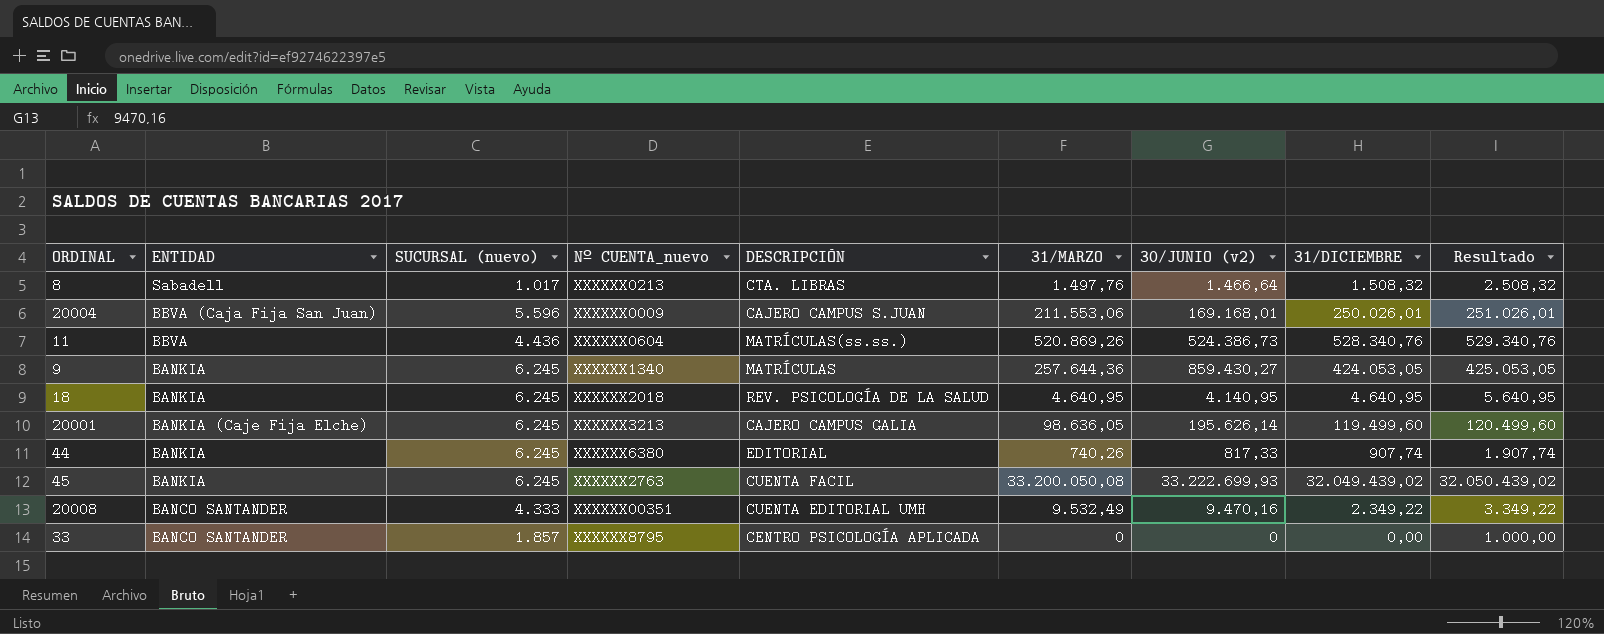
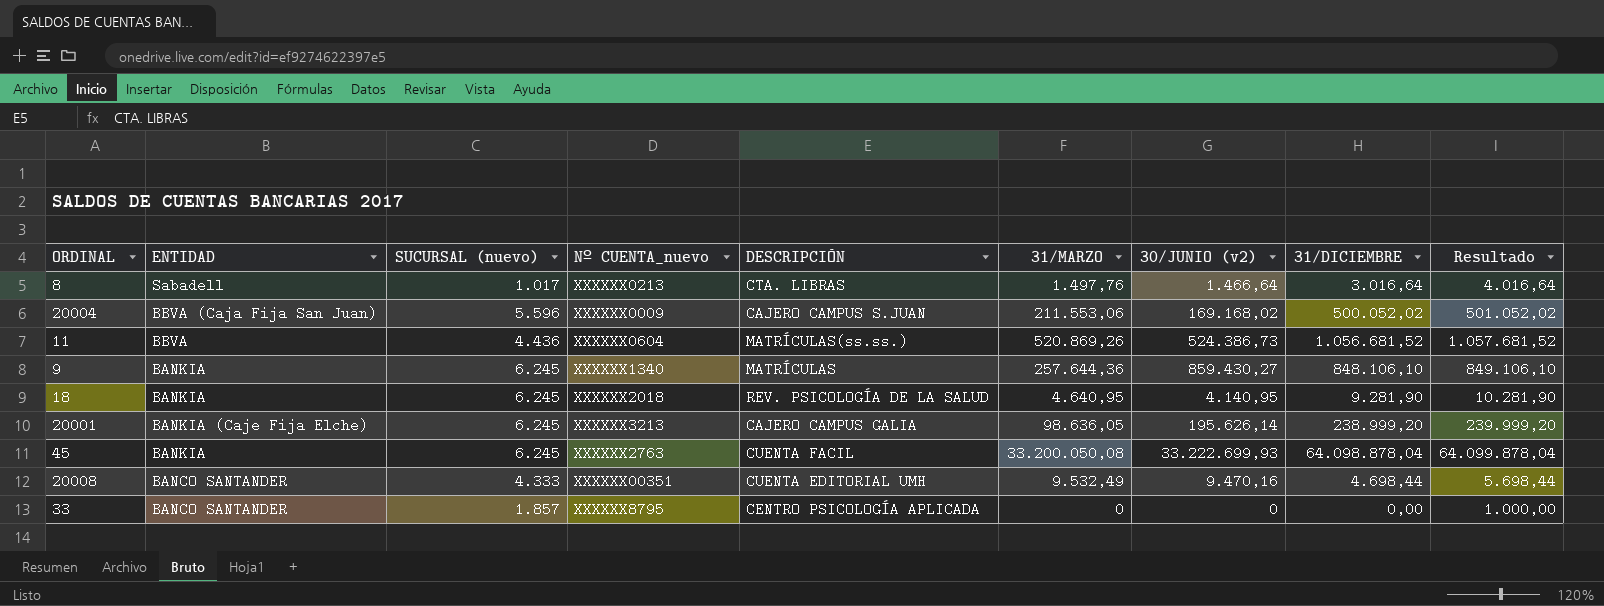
row 44: BANKIA | 6.245 | XXXXXX6380 | EDITORIAL | 740,26 | 817,33 | 907,74 | 1.907,74 -> none
8 | 31/DICIEMBRE: 1.508,32 -> 3.016,64
8 | Resultado: 2.508,32 -> 4.016,64
20004 | 30/JUNIO (v2): 169.168,01 -> 169.168,02
20004 | 31/DICIEMBRE: 250.026,01 -> 500.052,02
20004 | Resultado: 251.026,01 -> 501.052,02
11 | 31/DICIEMBRE: 528.340,76 -> 1.056.681,52
11 | Resultado: 529.340,76 -> 1.057.681,52
9 | 31/DICIEMBRE: 424.053,05 -> 848.106,10
9 | Resultado: 425.053,05 -> 849.106,10
18 | 31/DICIEMBRE: 4.640,95 -> 9.281,90
18 | Resultado: 5.640,95 -> 10.281,90
20001 | 31/DICIEMBRE: 119.499,60 -> 238.999,20
20001 | Resultado: 120.499,60 -> 239.999,20
45 | 31/DICIEMBRE: 32.049.439,02 -> 64.098.878,04
45 | Resultado: 32.050.439,02 -> 64.099.878,04
20008 | 31/DICIEMBRE: 2.349,22 -> 4.698,44
20008 | Resultado: 3.349,22 -> 5.698,44

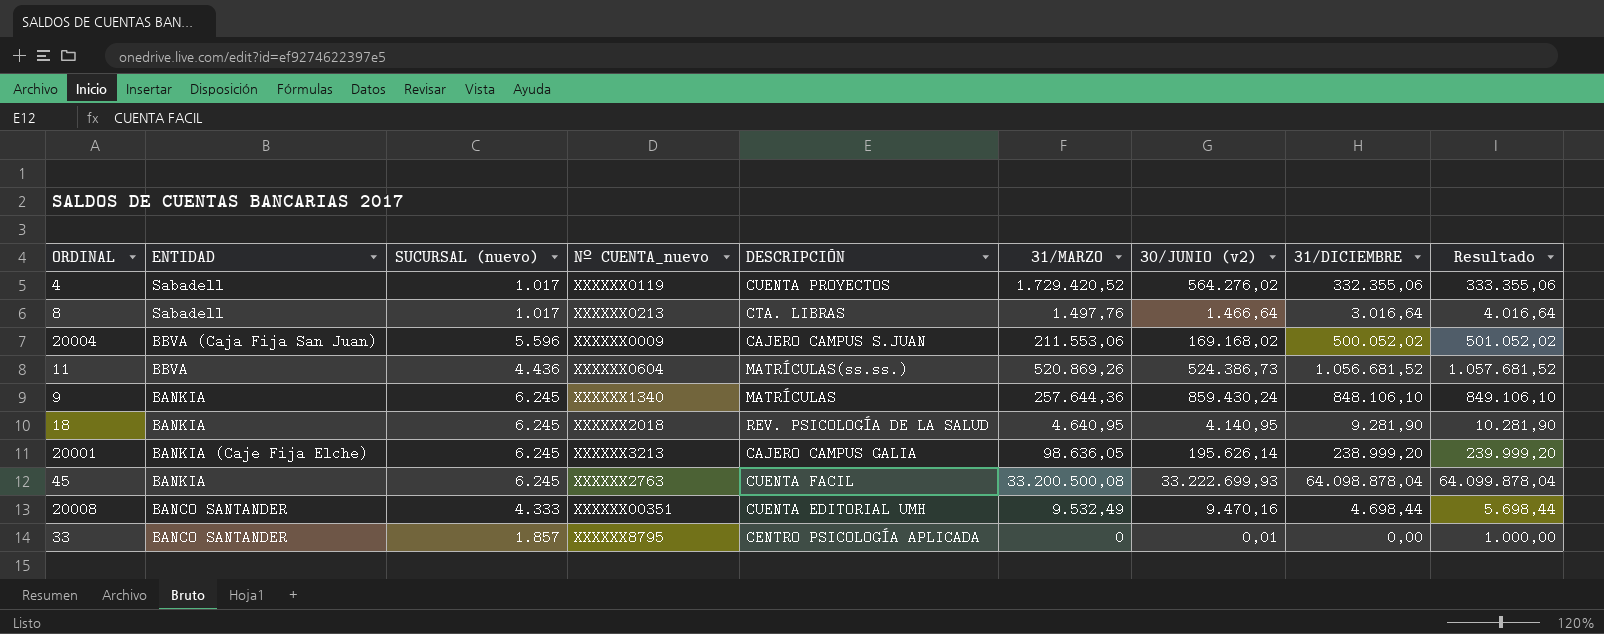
row 4: none -> Sabadell | 1.017 | XXXXXX0119 | CUENTA PROYECTOS | 1.729.420,52 | 564.276,02 | 332.355,06 | 333.355,06
9 | 30/JUNIO (v2): 859.430,27 -> 859.430,24
45 | 31/MARZO: 33.200.050,08 -> 33.200.500,08
33 | 30/JUNIO (v2): 0 -> 0,01

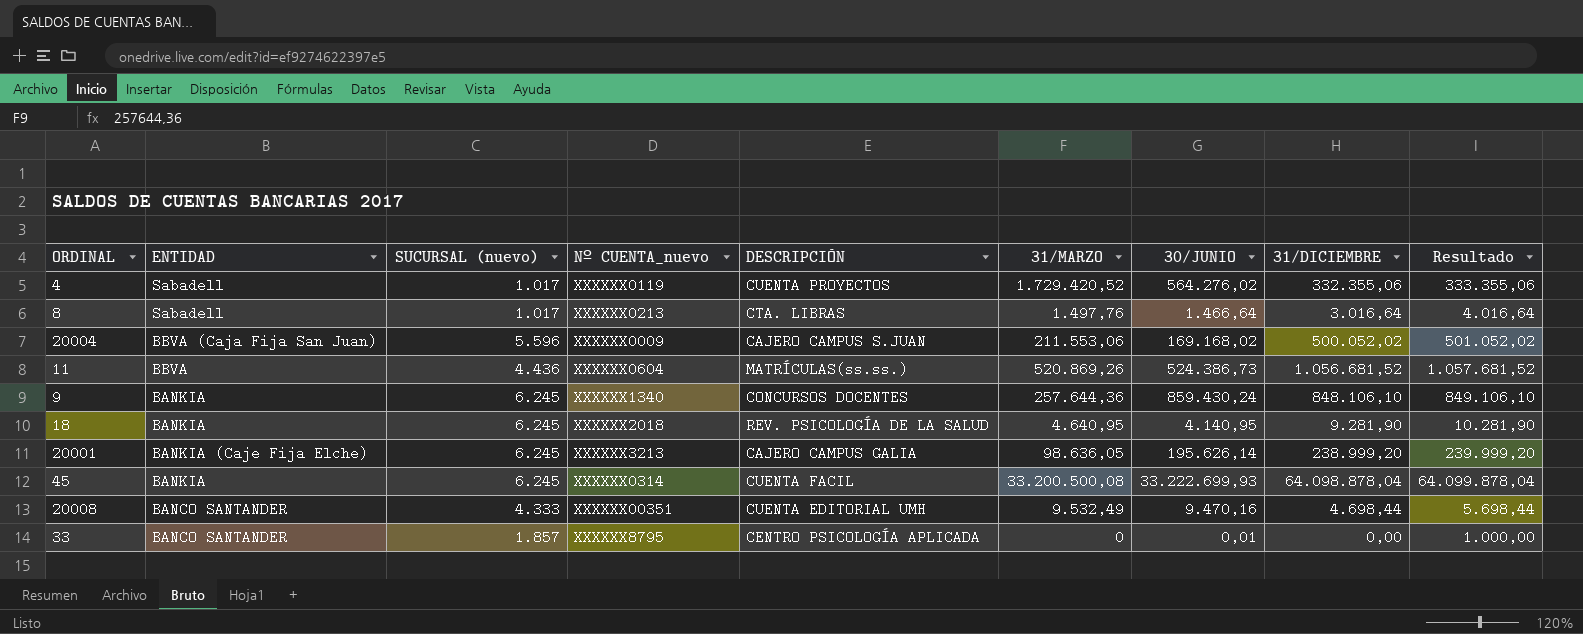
column name: 30/JUNIO (v2) -> 30/JUNIO
9 | DESCRIPCIÓN: MATRÍCULAS -> CONCURSOS DOCENTES
45 | Nº CUENTA_nuevo: XXXXXX2763 -> XXXXXX0314

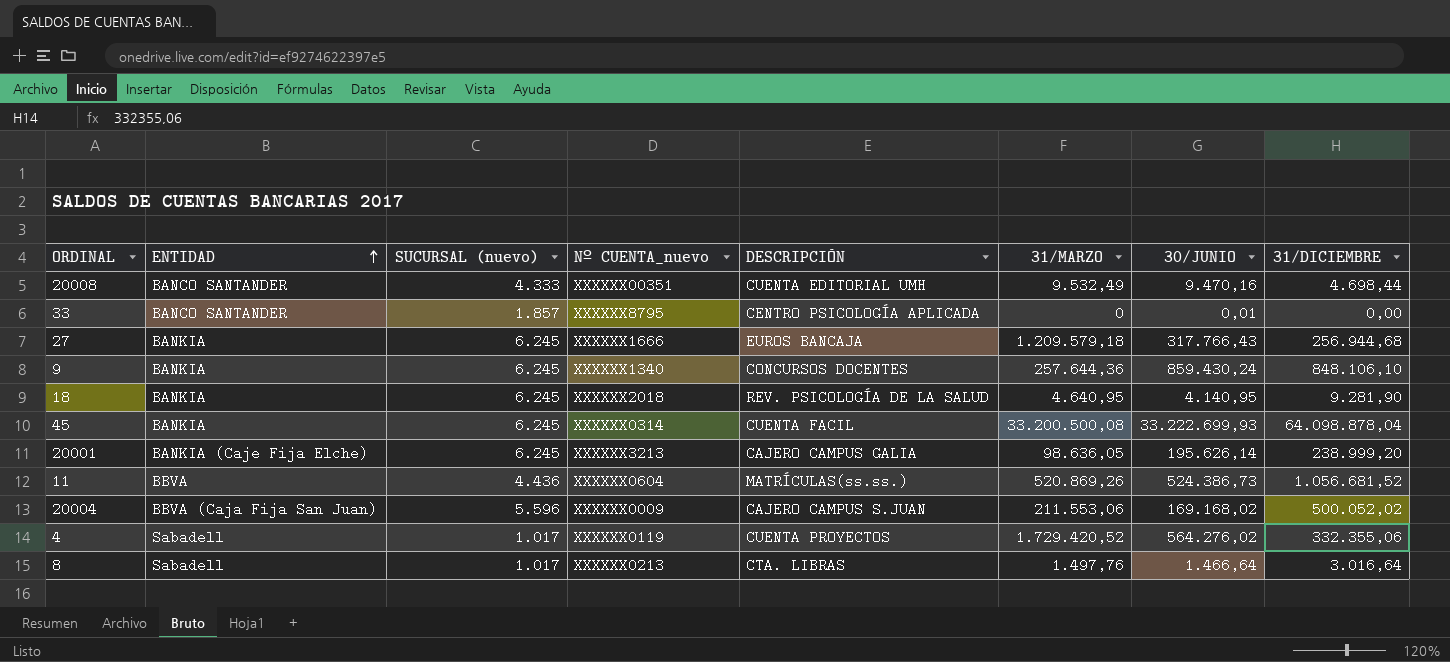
row order: none -> ENTIDAD ascending
column Resultado | formula: [31/DICIEMBRE] + 1000 -> none
row 27: none -> BANKIA | 6.245 | XXXXXX1666 | EUROS BANCAJA | 1.209.579,18 | 317.766,43 | 256.944,68

